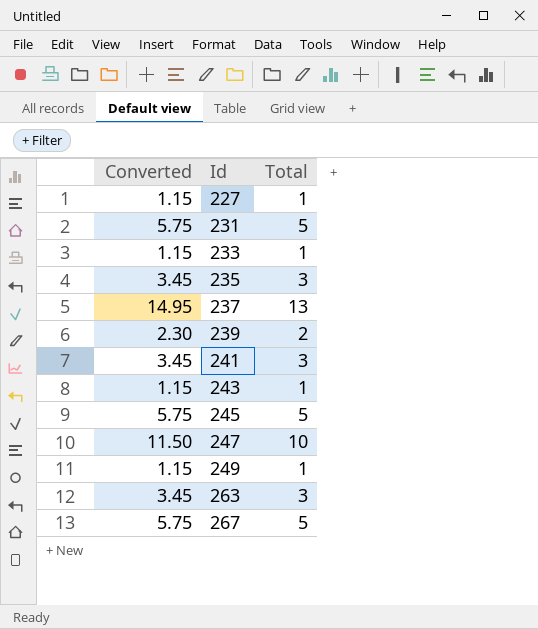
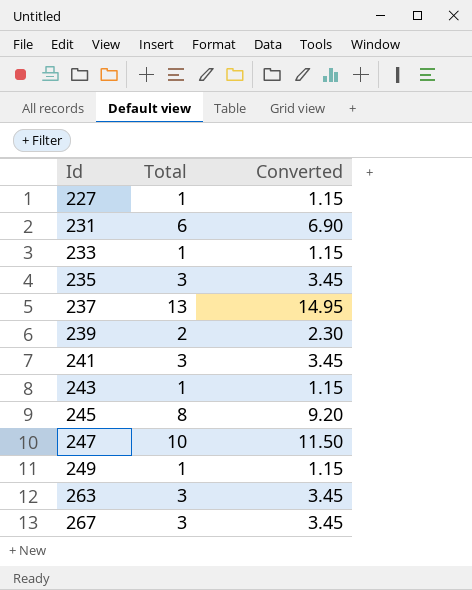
column Converted | position: 1 -> 3
231 | Total: 5 -> 6
231 | Converted: 5.75 -> 6.90
245 | Total: 5 -> 8
245 | Converted: 5.75 -> 9.20
267 | Total: 5 -> 3
267 | Converted: 5.75 -> 3.45

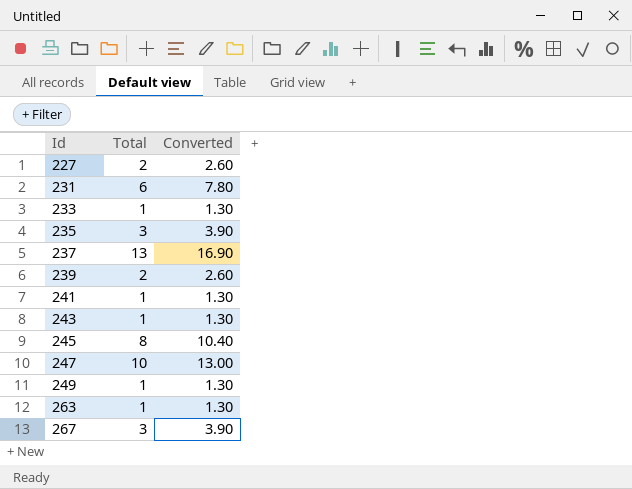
column Converted | formula: [Total] * 1.15 -> [Total] * 1.3
227 | Total: 1 -> 2
241 | Total: 3 -> 1
263 | Total: 3 -> 1

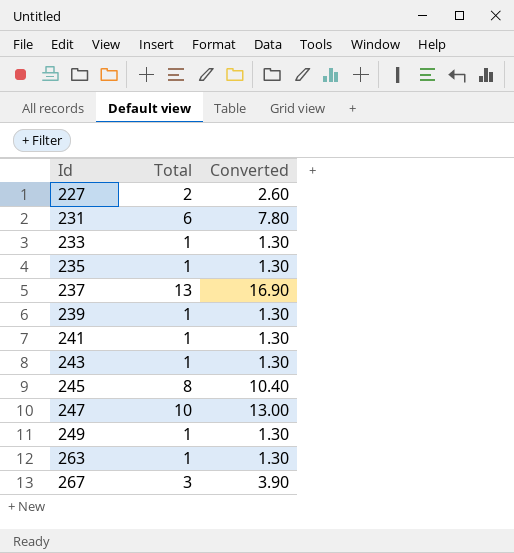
235 | Total: 3 -> 1
235 | Converted: 3.90 -> 1.30
239 | Total: 2 -> 1
239 | Converted: 2.60 -> 1.30

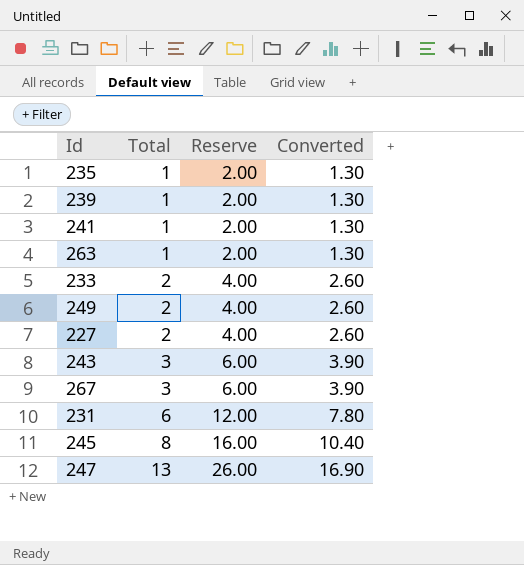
row order: Id ascending -> Total ascending
column Reserve | formula: none -> [Total] * 2
row 237: 13 | 16.90 -> none
233 | Total: 1 -> 2
233 | Converted: 1.30 -> 2.60
249 | Total: 1 -> 2
249 | Converted: 1.30 -> 2.60
243 | Total: 1 -> 3
243 | Converted: 1.30 -> 3.90
247 | Total: 10 -> 13
247 | Converted: 13.00 -> 16.90

